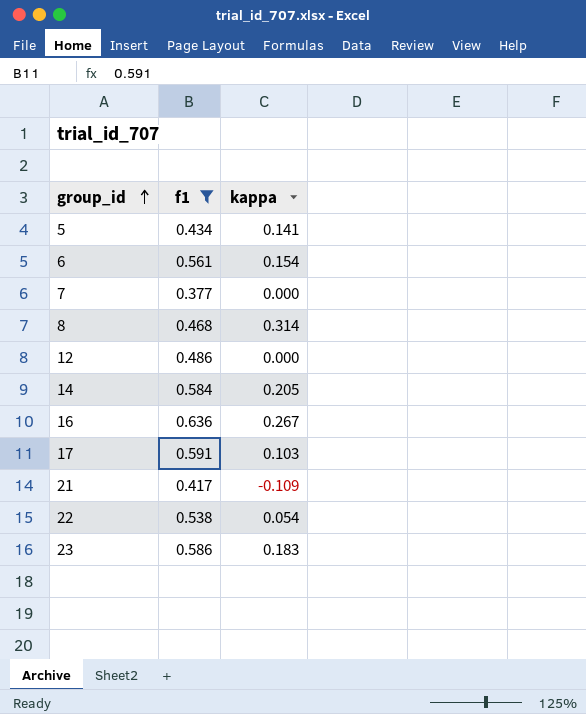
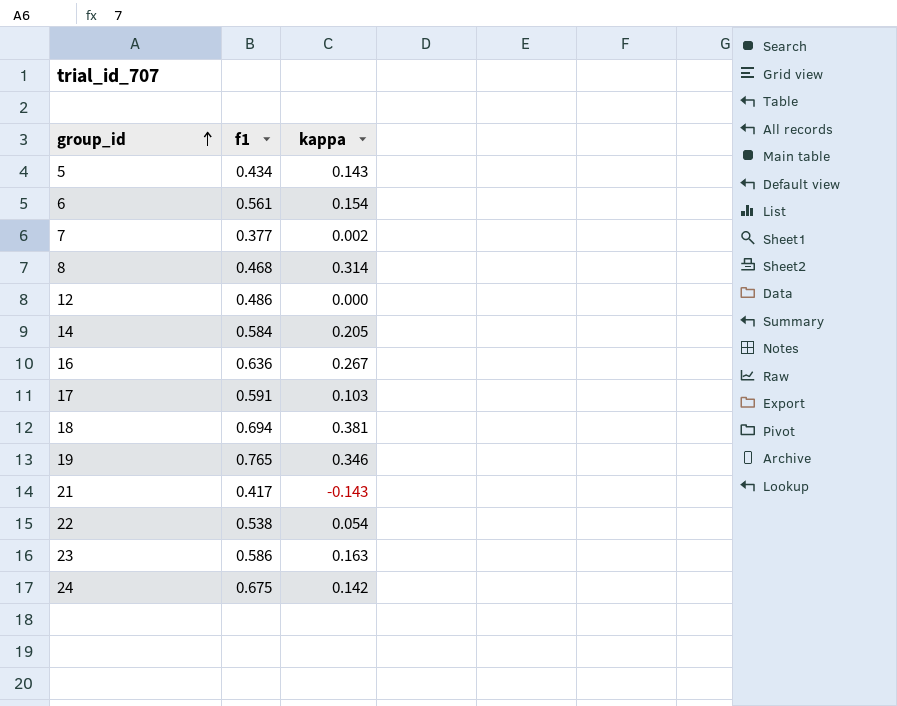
filter: f1 <= 0.636 -> none
5 | kappa: 0.141 -> 0.143
7 | kappa: 0.000 -> 0.002
21 | kappa: -0.109 -> -0.143
23 | kappa: 0.183 -> 0.163

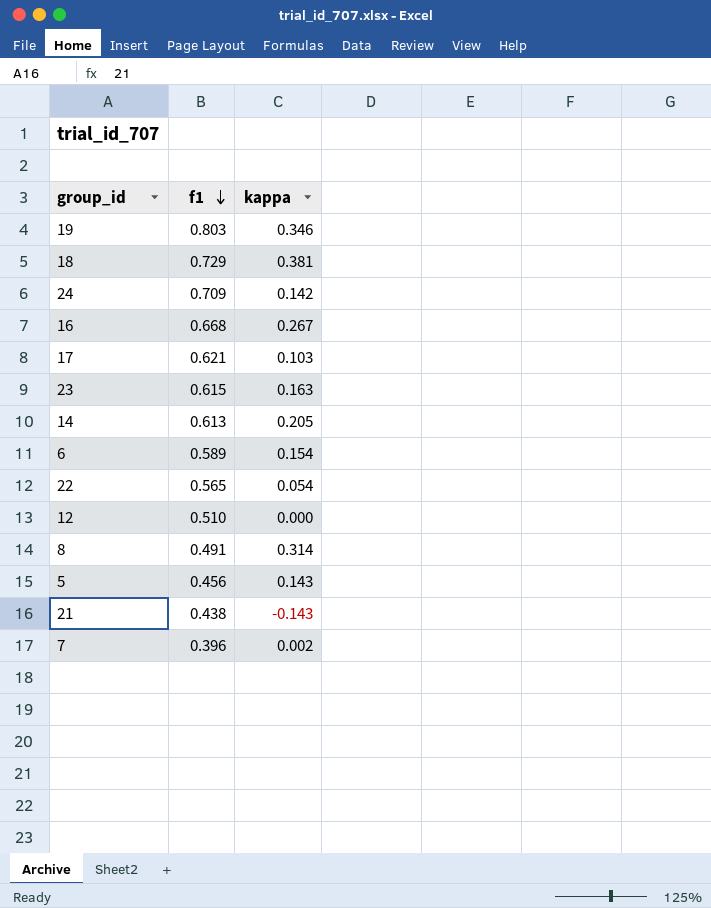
row order: group_id ascending -> f1 descending
19 | f1: 0.765 -> 0.803
18 | f1: 0.694 -> 0.729
24 | f1: 0.675 -> 0.709
16 | f1: 0.636 -> 0.668
17 | f1: 0.591 -> 0.621
23 | f1: 0.586 -> 0.615
14 | f1: 0.584 -> 0.613
6 | f1: 0.561 -> 0.589
22 | f1: 0.538 -> 0.565
12 | f1: 0.486 -> 0.510
8 | f1: 0.468 -> 0.491
5 | f1: 0.434 -> 0.456
21 | f1: 0.417 -> 0.438
7 | f1: 0.377 -> 0.396

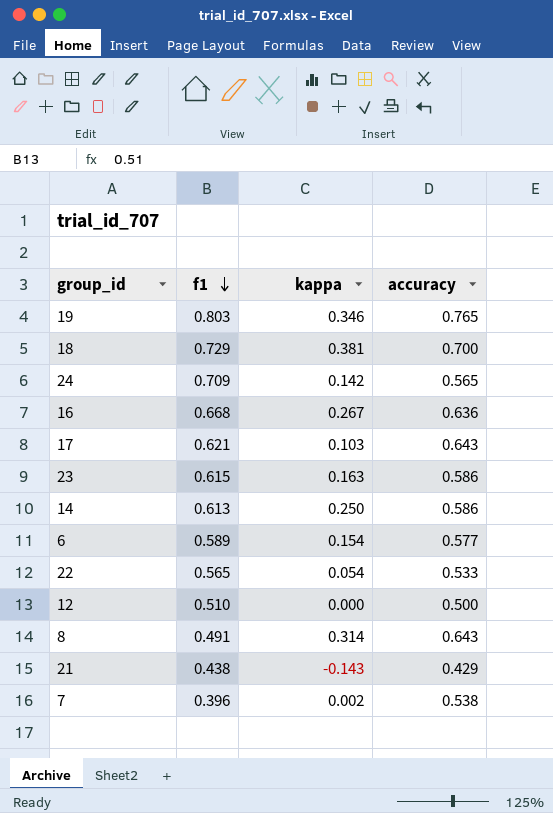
column accuracy | position: none -> 4
row 5: 0.456 | 0.143 -> none
14 | kappa: 0.205 -> 0.250

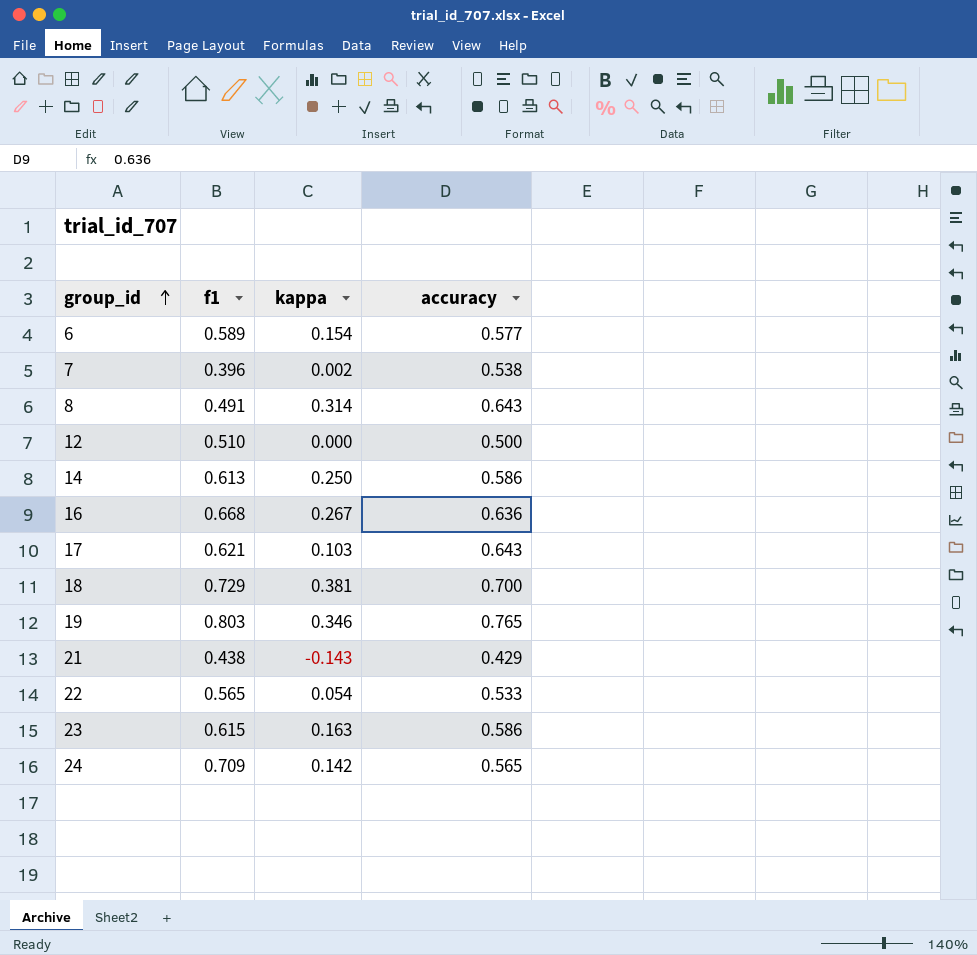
row order: f1 descending -> group_id ascending

